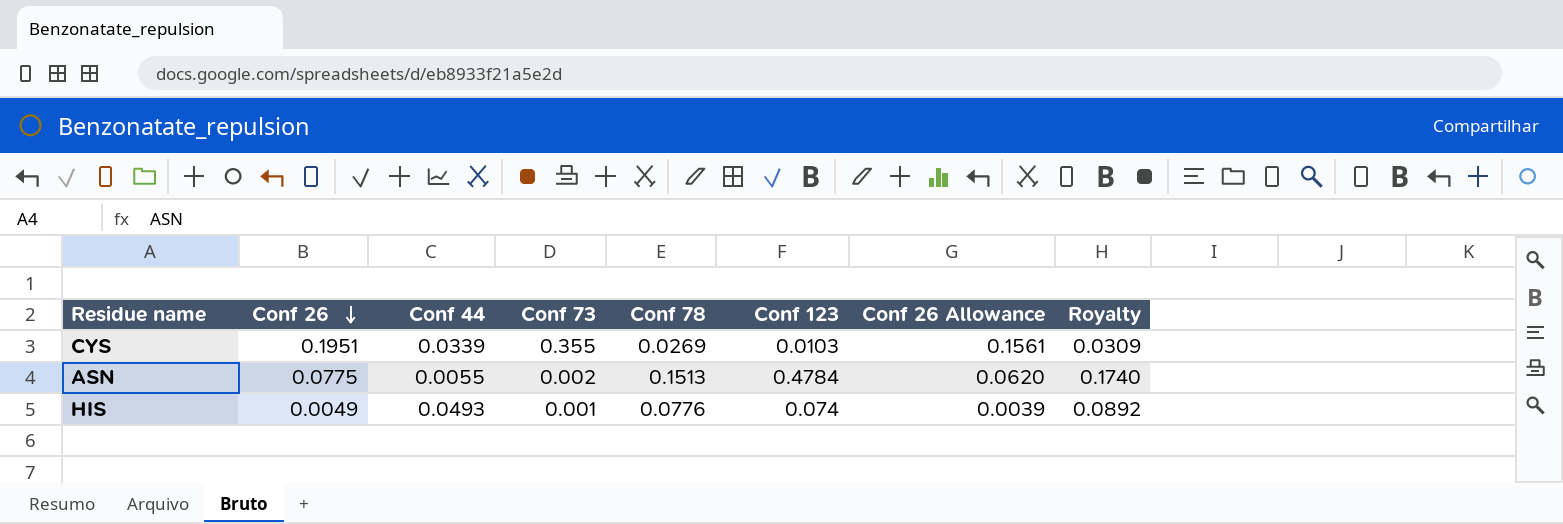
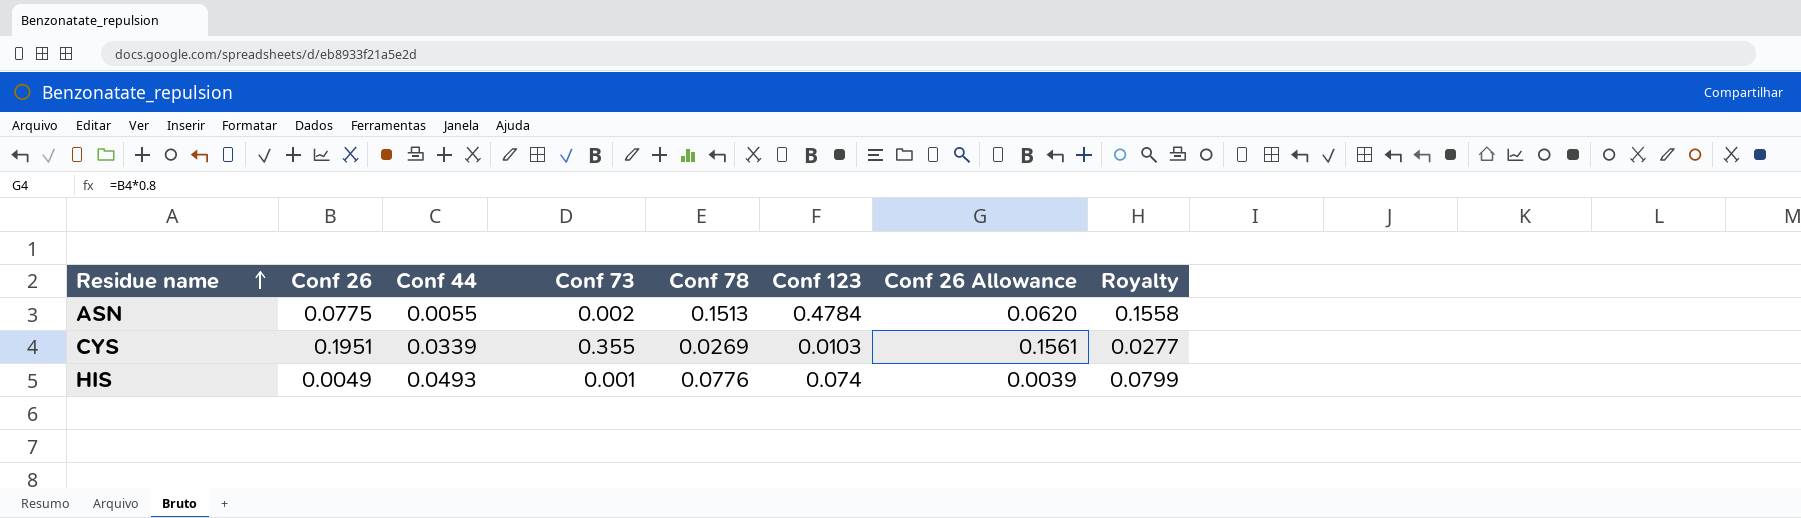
row order: Conf 26 descending -> Residue name ascending
column Royalty | formula: [Conf 78] * 1.15 -> [Conf 78] * 1.03

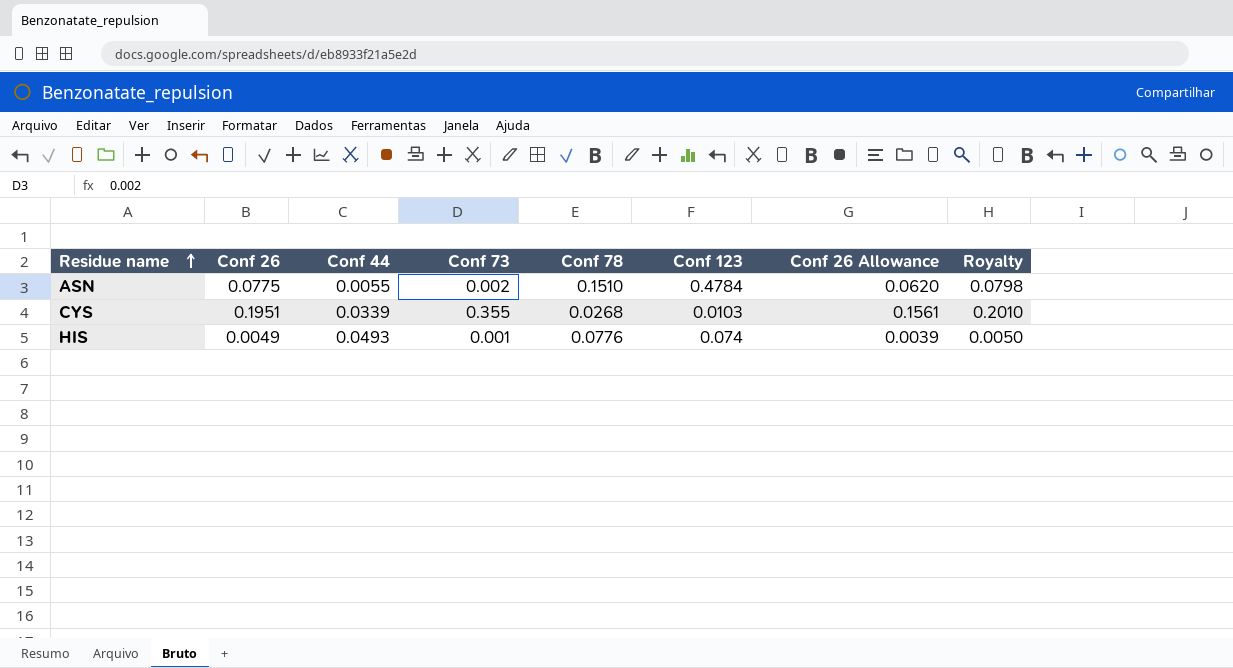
column Royalty | formula: [Conf 78] * 1.03 -> [Conf 26] * 1.03
ASN | Conf 78: 0.1513 -> 0.1510
CYS | Conf 78: 0.0269 -> 0.0268

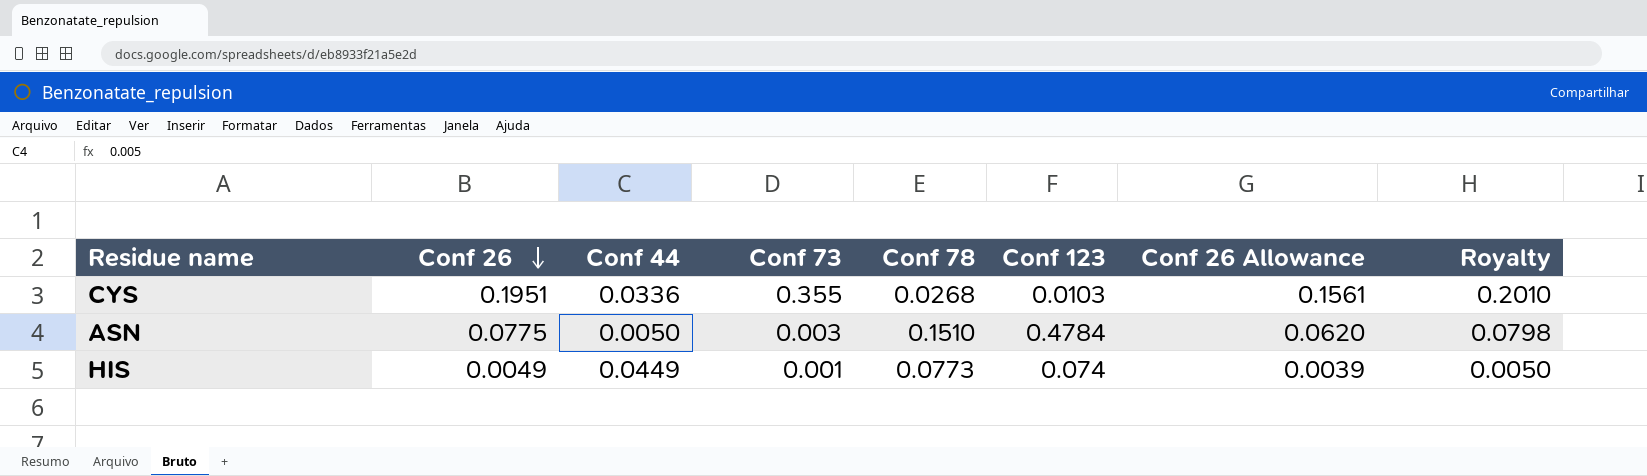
row order: Residue name ascending -> Conf 26 descending
CYS | Conf 44: 0.0339 -> 0.0336
ASN | Conf 44: 0.0055 -> 0.0050
ASN | Conf 73: 0.002 -> 0.003
HIS | Conf 44: 0.0493 -> 0.0449
HIS | Conf 78: 0.0776 -> 0.0773

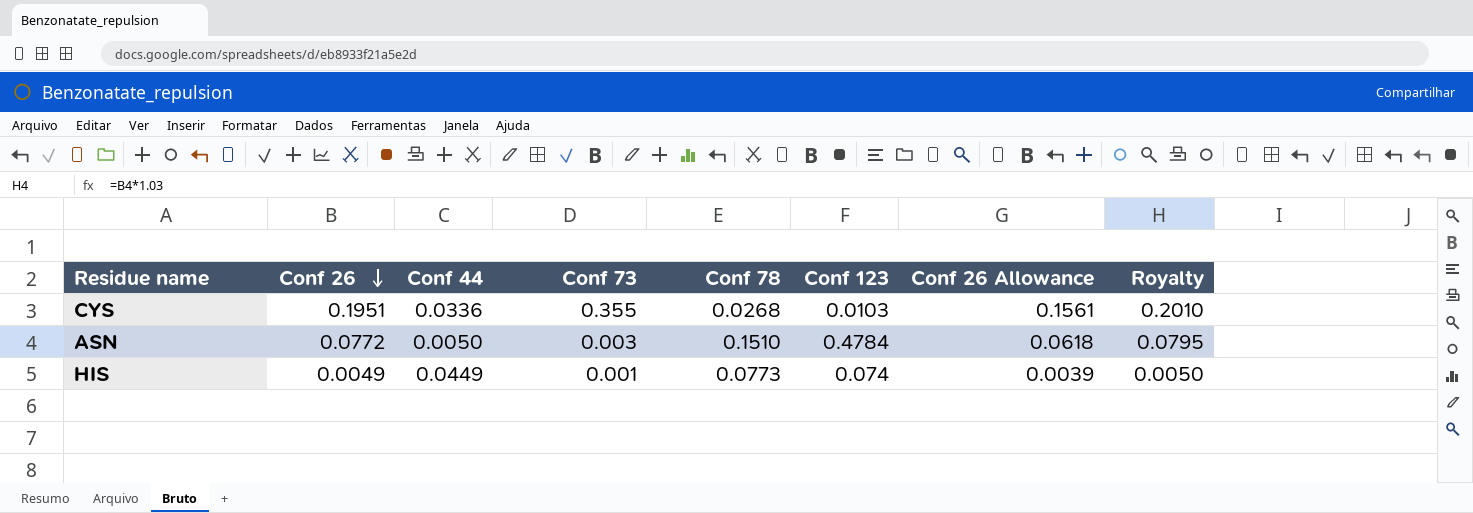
ASN | Conf 26: 0.0775 -> 0.0772
ASN | Conf 26 Allowance: 0.0620 -> 0.0618
ASN | Royalty: 0.0798 -> 0.0795

